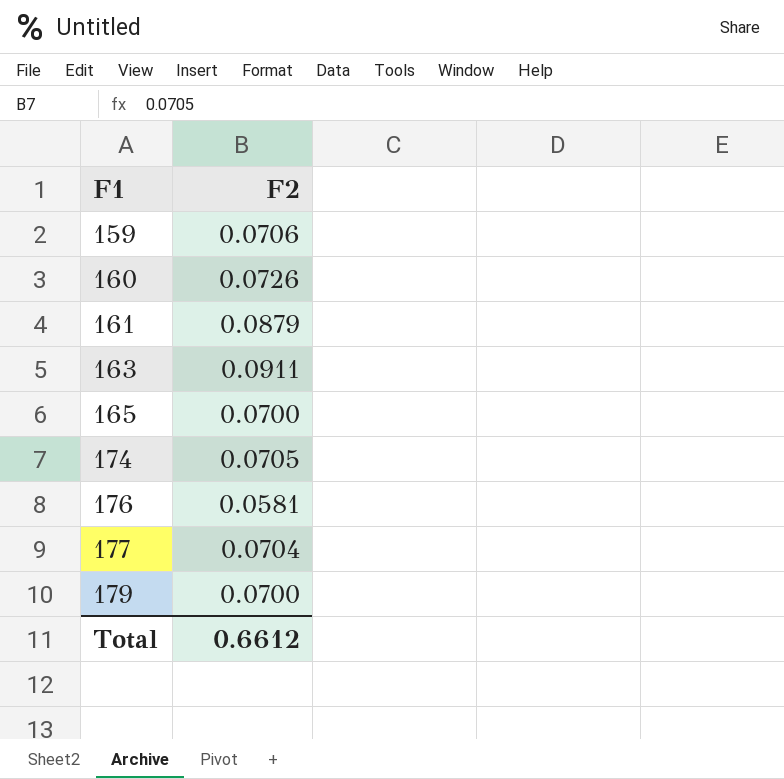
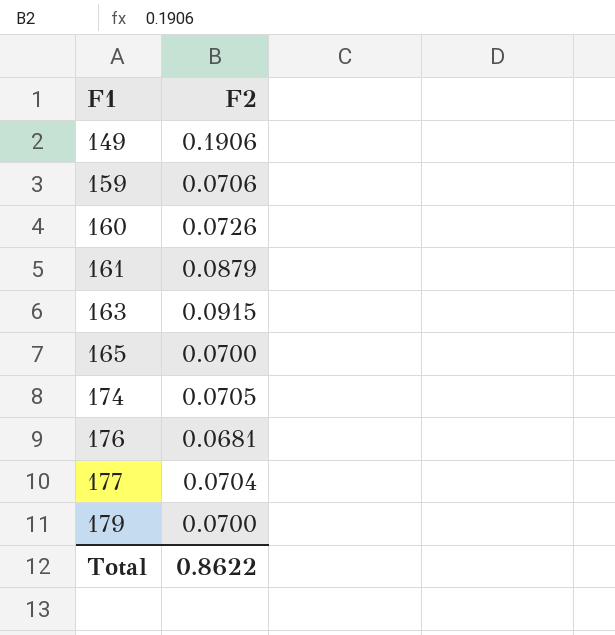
row 149: none -> 0.1906
163 | F2: 0.0911 -> 0.0915
176 | F2: 0.0581 -> 0.0681
Total | F2: 0.6612 -> 0.8622

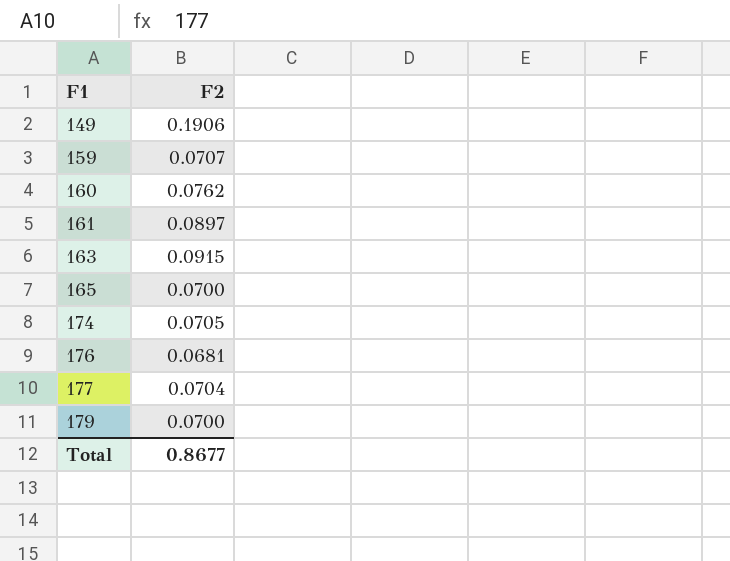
159 | F2: 0.0706 -> 0.0707
160 | F2: 0.0726 -> 0.0762
161 | F2: 0.0879 -> 0.0897
Total | F2: 0.8622 -> 0.8677

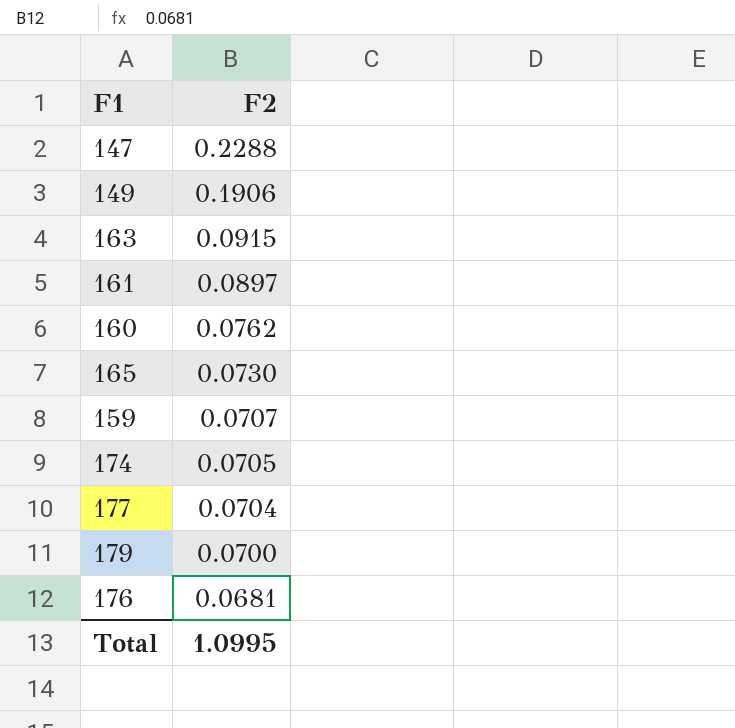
row order: F1 ascending -> F2 descending
row 147: none -> 0.2288
165 | F2: 0.0700 -> 0.0730
Total | F2: 0.8677 -> 1.0995

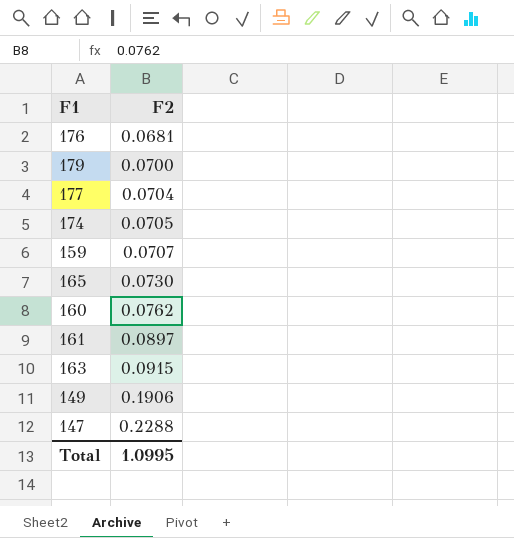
row order: F2 descending -> F2 ascending

